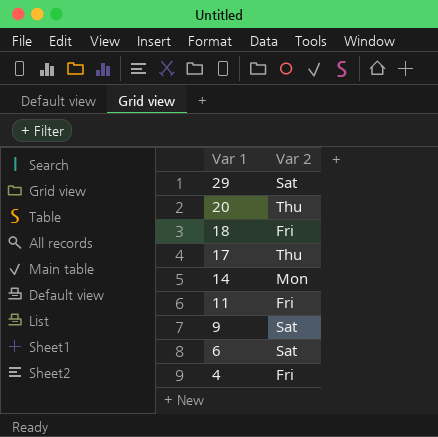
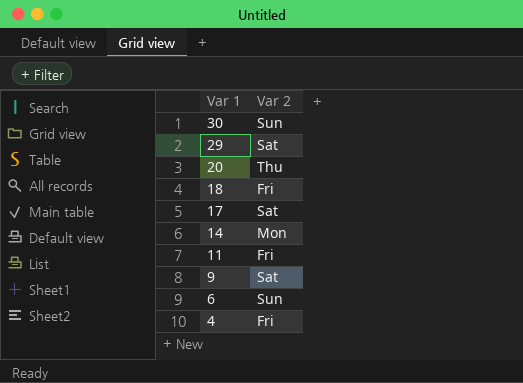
row 30: none -> Sun
17 | Var 2: Thu -> Sat
6 | Var 2: Sat -> Sun

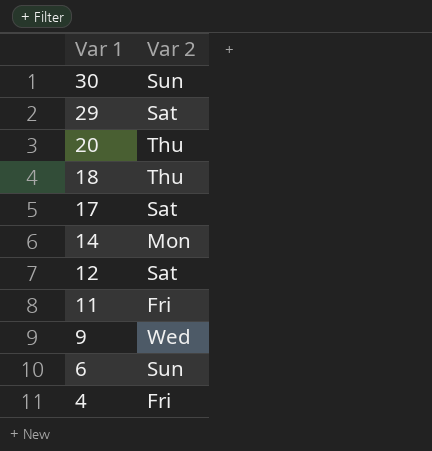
18 | Var 2: Fri -> Thu
row 12: none -> Sat
9 | Var 2: Sat -> Wed

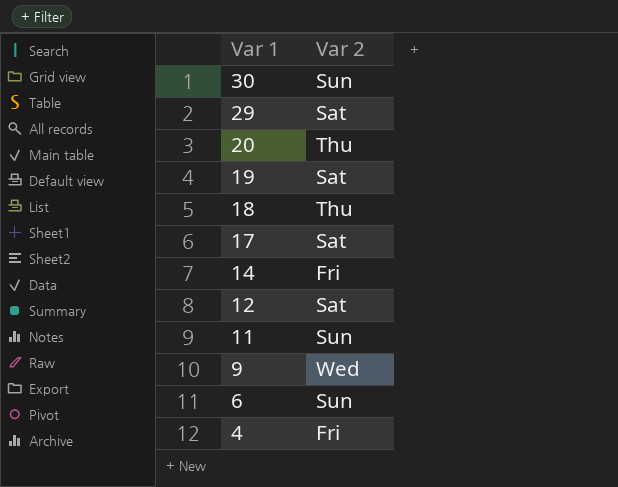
row 19: none -> Sat
14 | Var 2: Mon -> Fri
11 | Var 2: Fri -> Sun

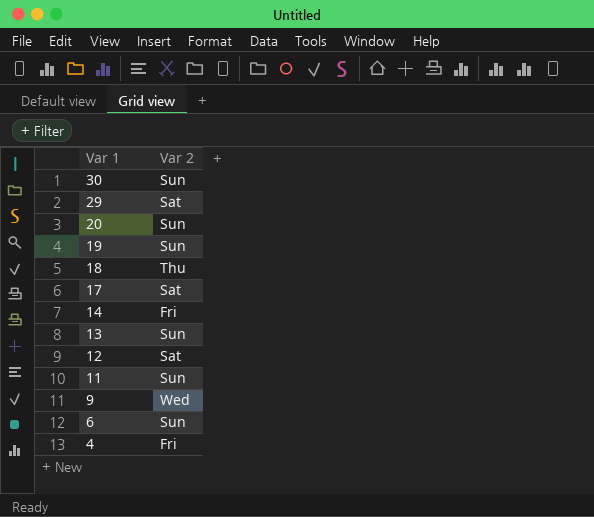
20 | Var 2: Thu -> Sun
19 | Var 2: Sat -> Sun
row 13: none -> Sun

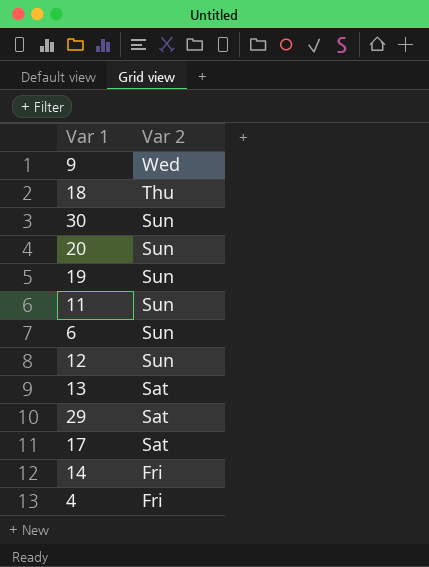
row order: Var 1 descending -> Var 2 descending
12 | Var 2: Sat -> Sun
13 | Var 2: Sun -> Sat

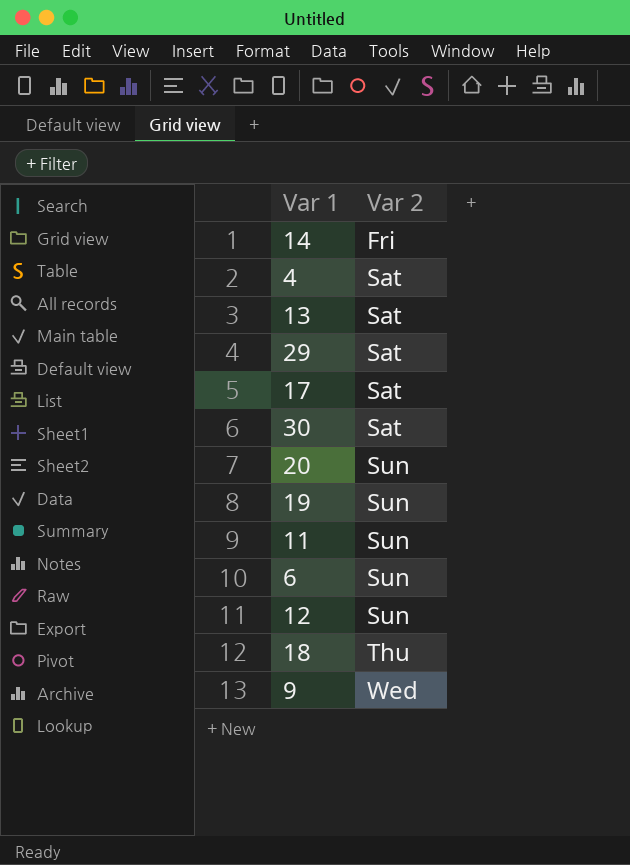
row order: Var 2 descending -> Var 2 ascending
4 | Var 2: Fri -> Sat
30 | Var 2: Sun -> Sat

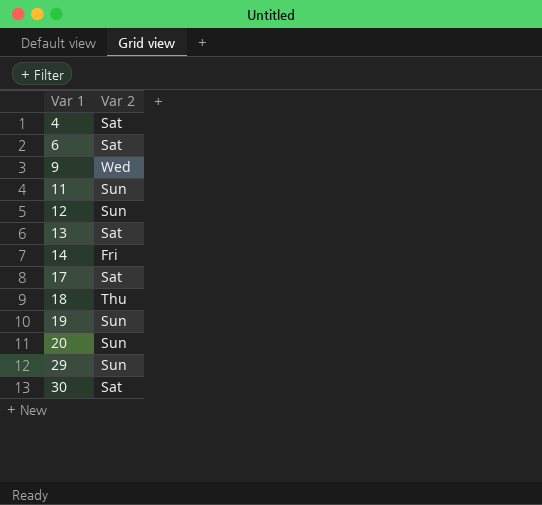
row order: Var 2 ascending -> Var 1 ascending
6 | Var 2: Sun -> Sat
29 | Var 2: Sat -> Sun

